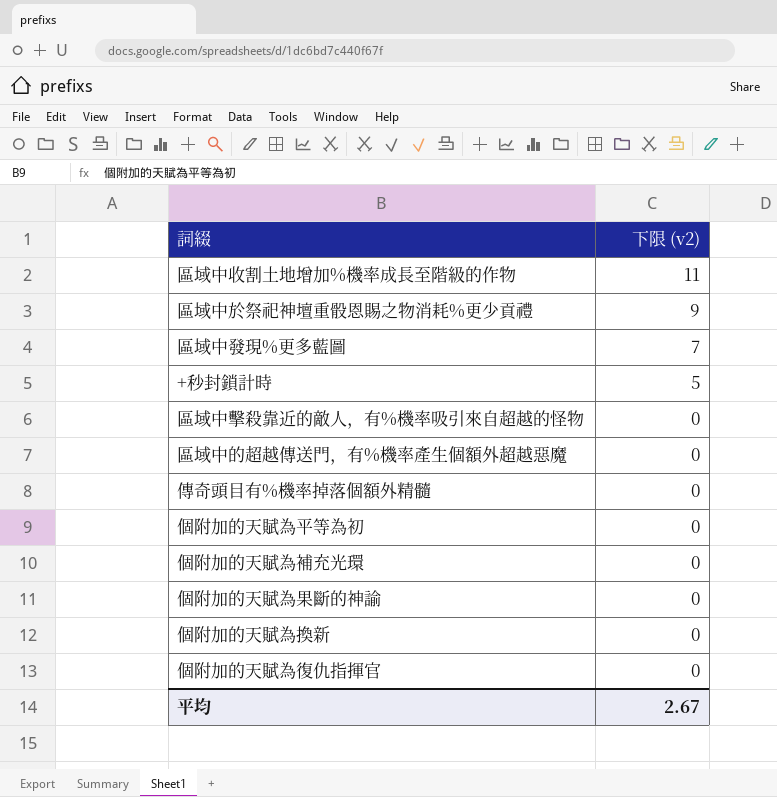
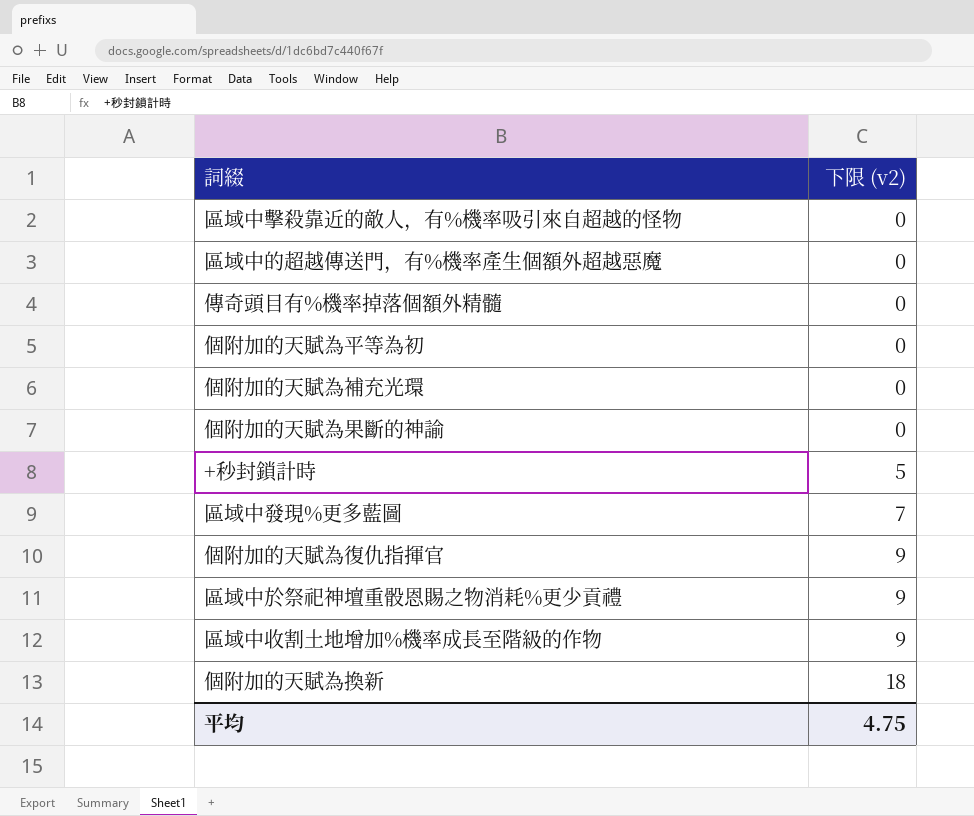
row order: 下限 (v2) descending -> 下限 (v2) ascending
個附加的天賦為復仇指揮官 | 下限 (v2): 0 -> 9
區域中收割土地增加%機率成長至階級的作物 | 下限 (v2): 11 -> 9
個附加的天賦為換新 | 下限 (v2): 0 -> 18
平均 | 下限 (v2): 2.67 -> 4.75

